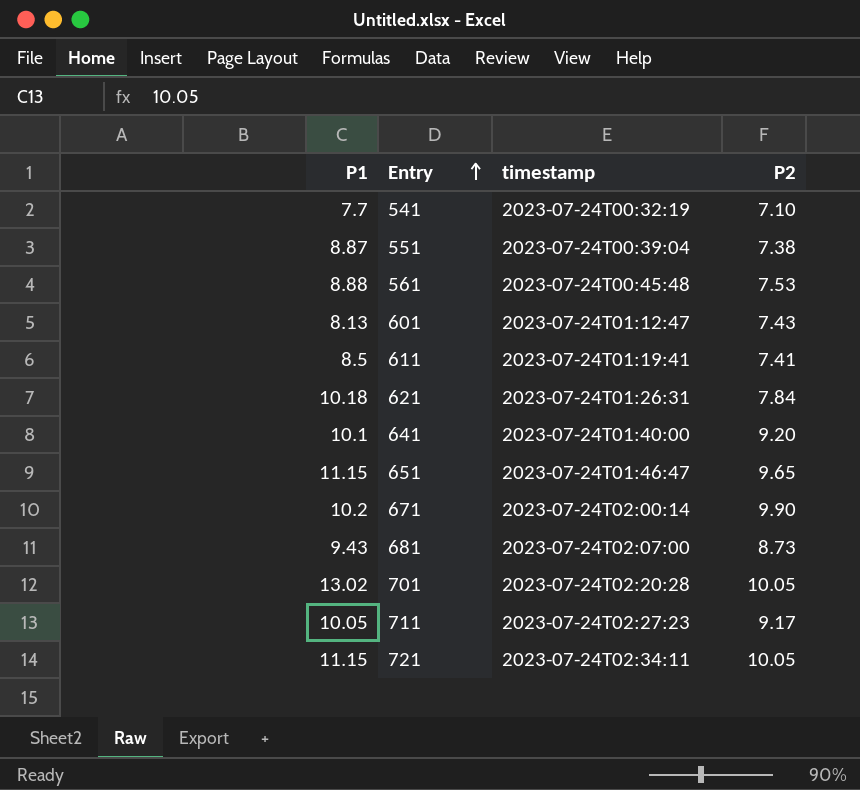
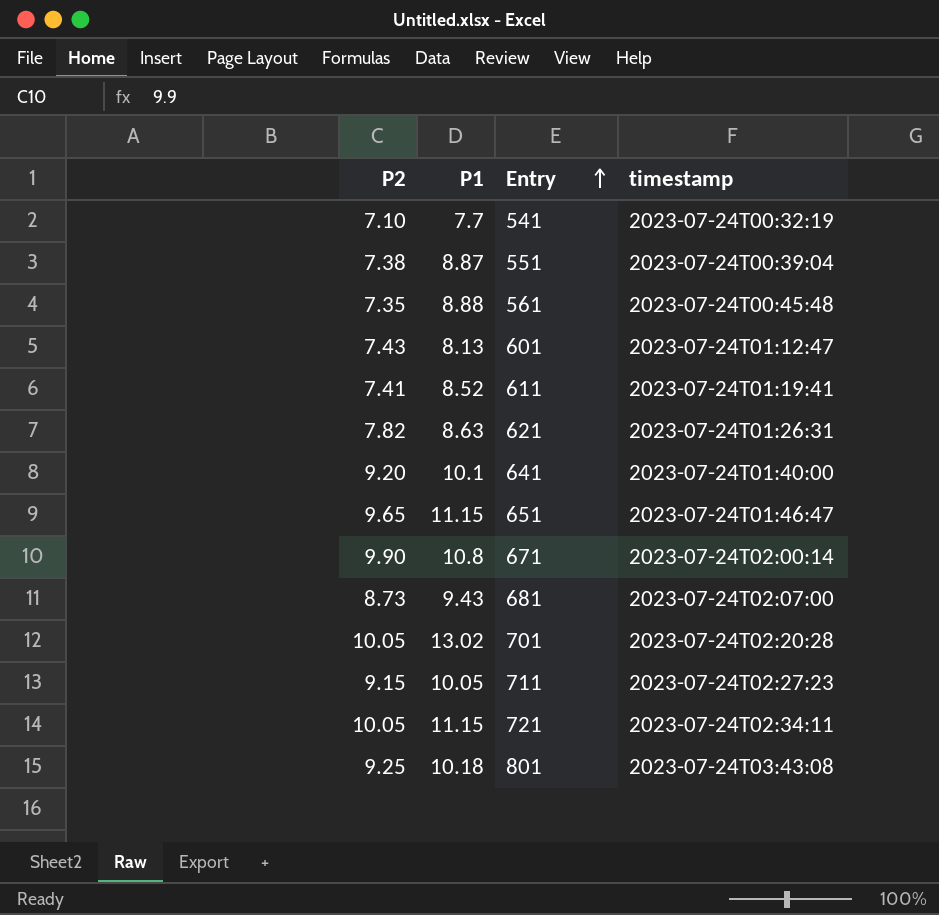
column P2 | position: 4 -> 1
561 | P2: 7.53 -> 7.35
611 | P1: 8.5 -> 8.52
621 | P2: 7.84 -> 7.82
621 | P1: 10.18 -> 8.63
671 | P1: 10.2 -> 10.8
711 | P2: 9.17 -> 9.15
row 801: none -> 9.25 | 10.18 | 2023-07-24T03:43:08

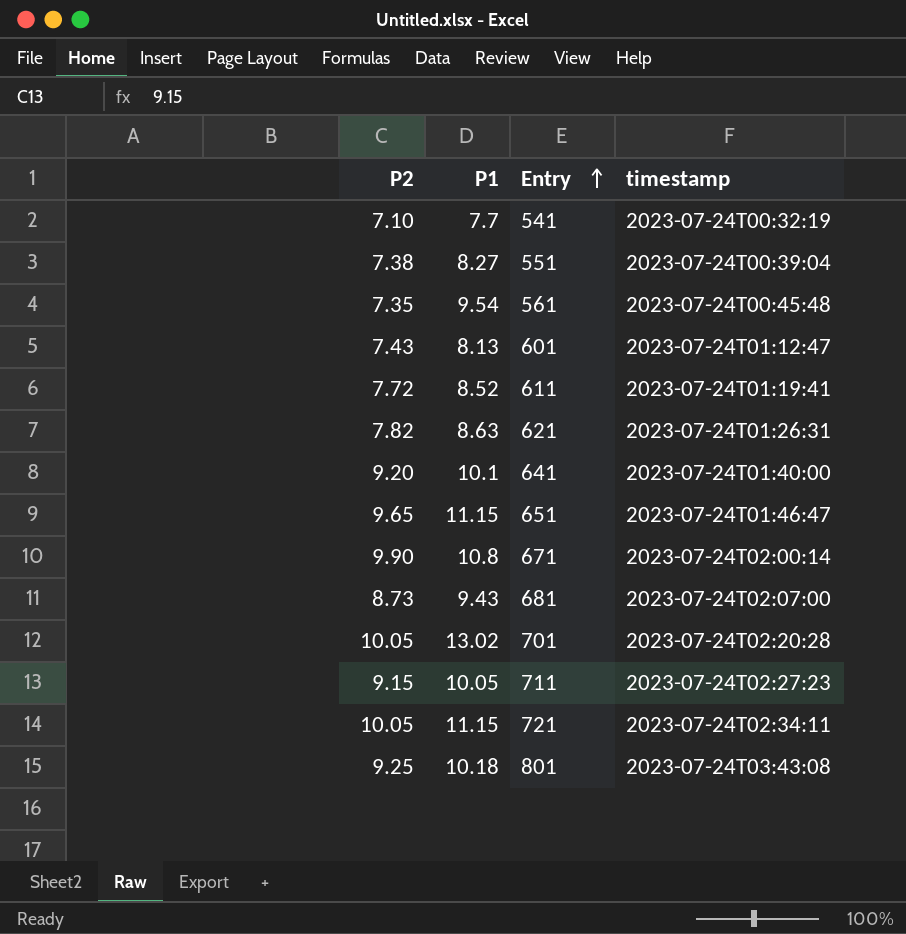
551 | P1: 8.87 -> 8.27
561 | P1: 8.88 -> 9.54
611 | P2: 7.41 -> 7.72

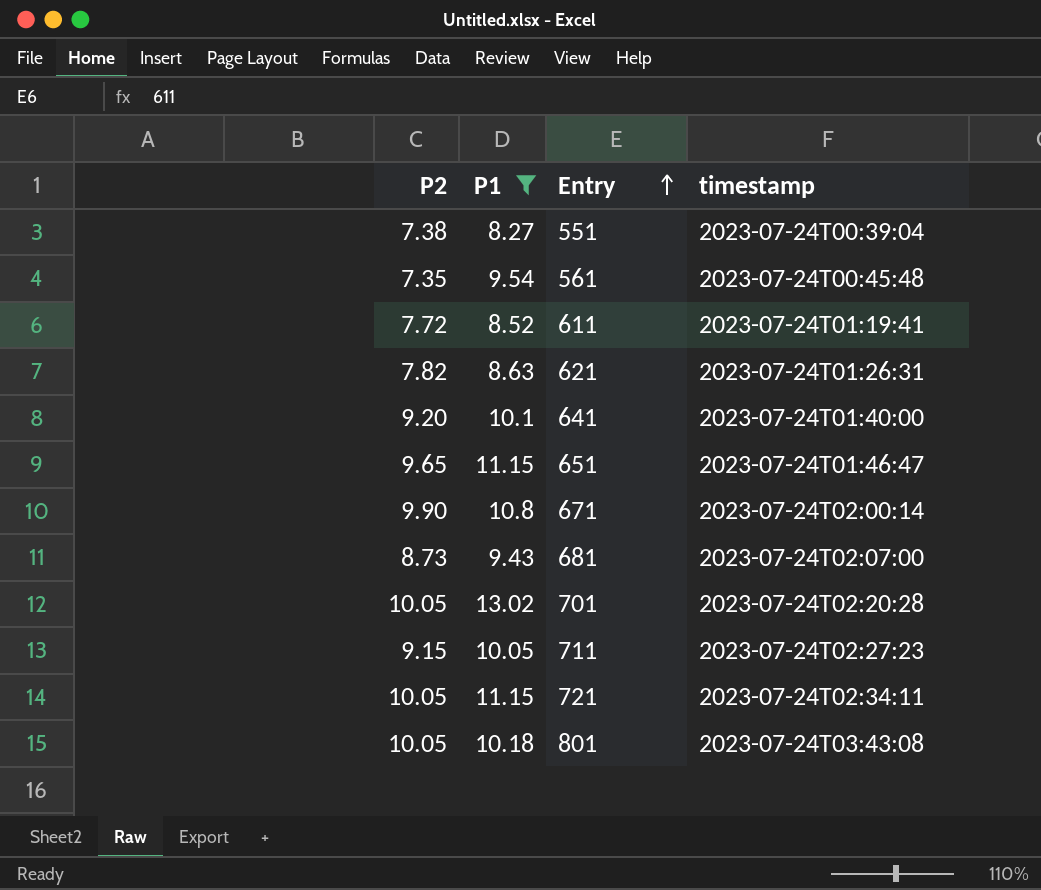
filter: none -> P1 >= 8.27
801 | P2: 9.25 -> 10.05

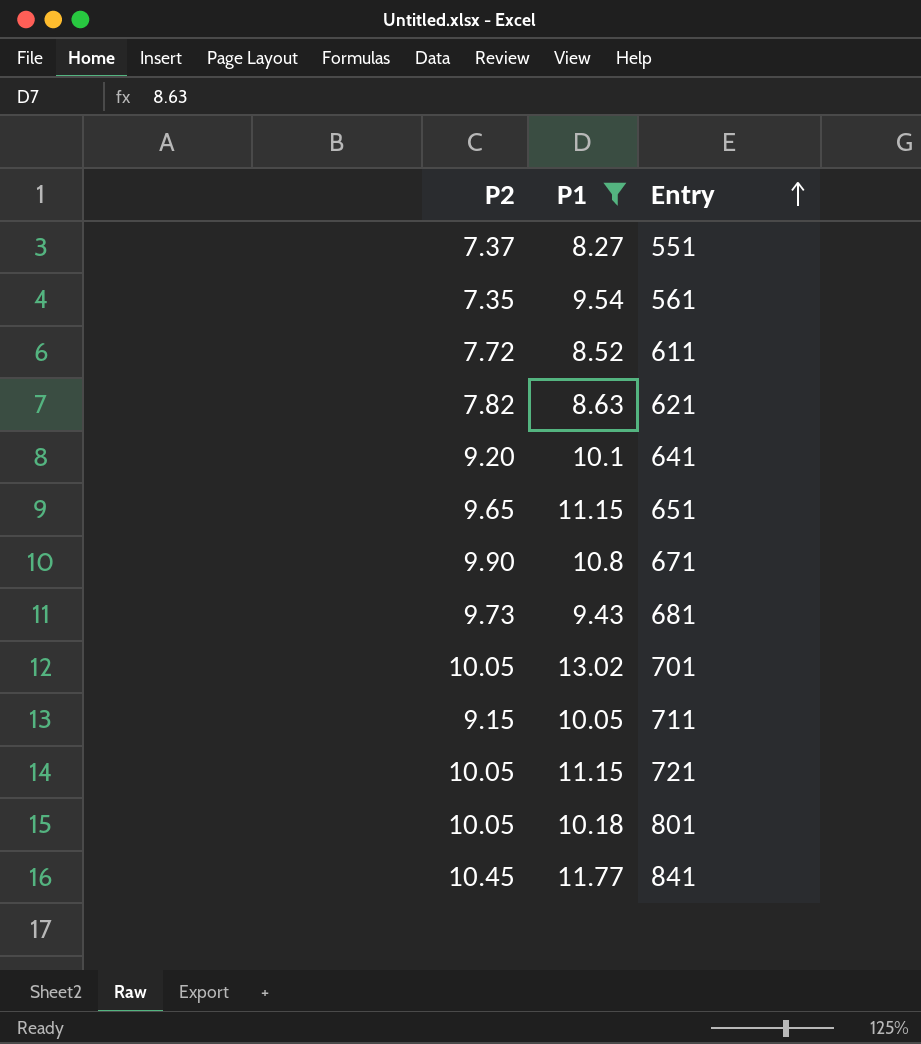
column timestamp | position: 4 -> none
551 | P2: 7.38 -> 7.37
681 | P2: 8.73 -> 9.73
row 841: none -> 10.45 | 11.77

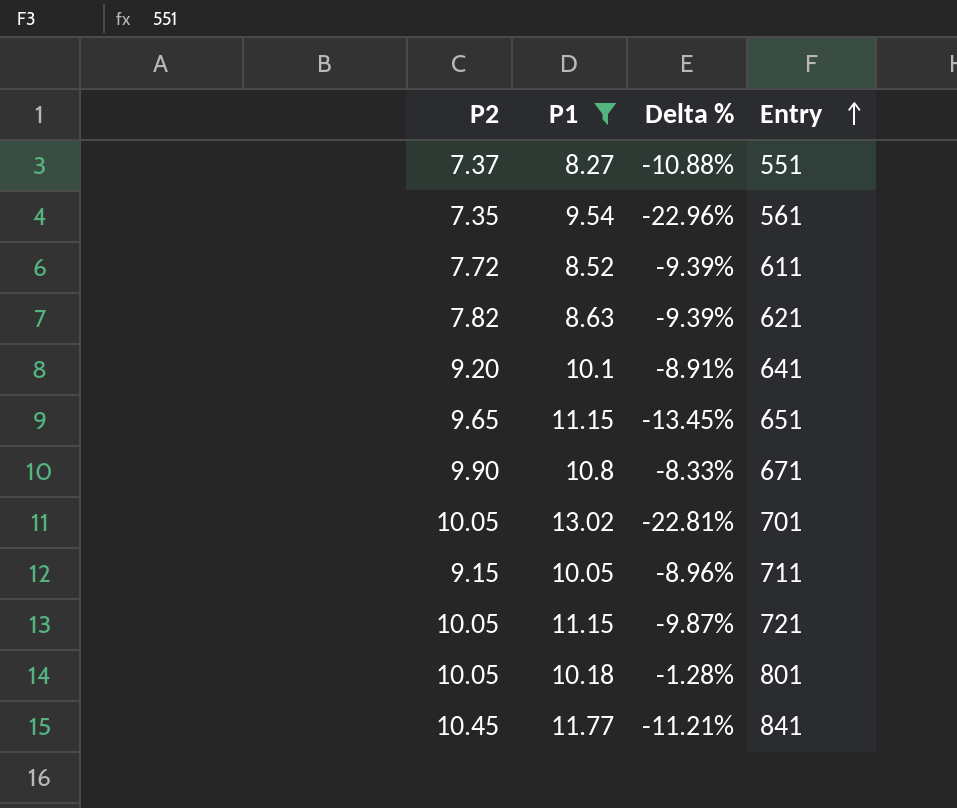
column Delta % | formula: none -> ([P2] - [P1]) / [P1]
row 681: 9.73 | 9.43 -> none

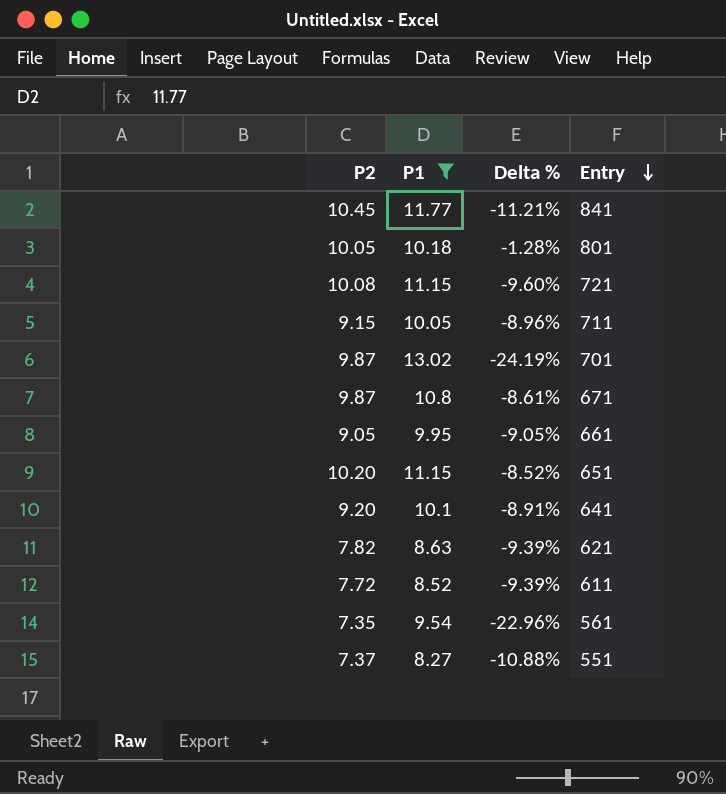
row order: Entry ascending -> Entry descending
721 | P2: 10.05 -> 10.08
721 | Delta %: -9.87% -> -9.60%
701 | P2: 10.05 -> 9.87
701 | Delta %: -22.81% -> -24.19%
671 | P2: 9.90 -> 9.87
671 | Delta %: -8.33% -> -8.61%
row 661: none -> 9.05 | 9.95 | -9.05%
651 | P2: 9.65 -> 10.20
651 | Delta %: -13.45% -> -8.52%

